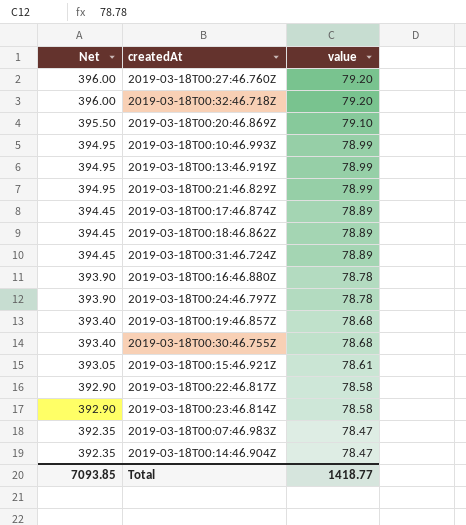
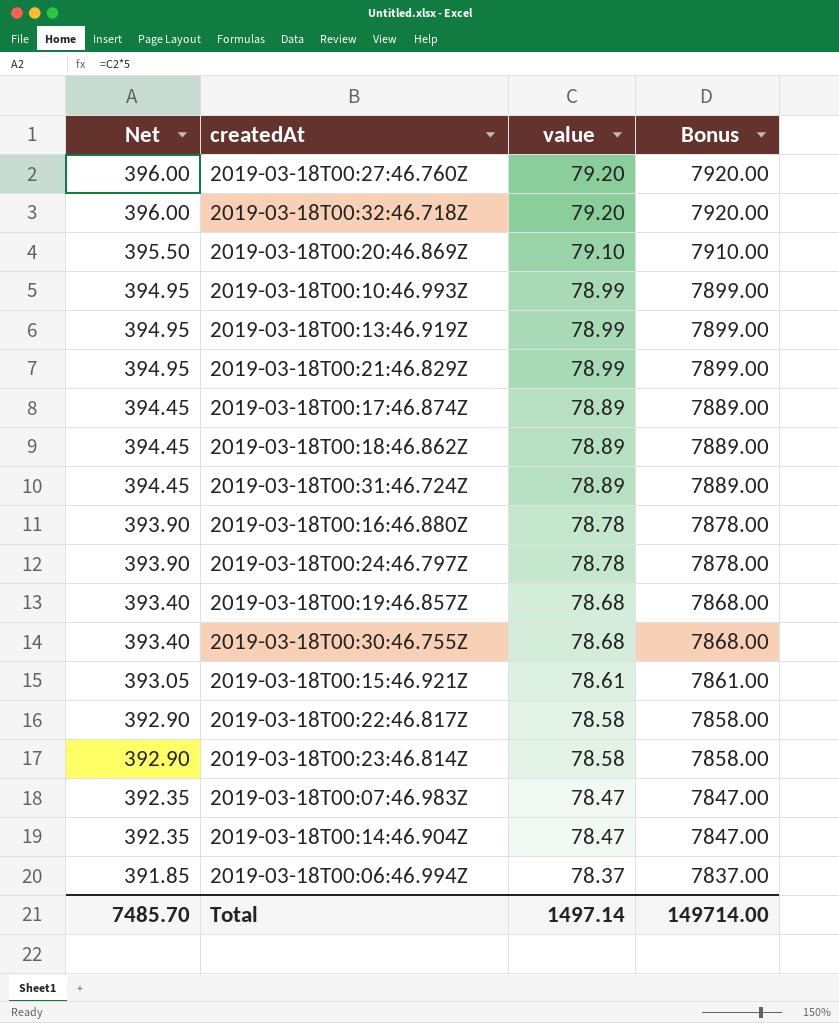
column Bonus | formula: none -> [value] * 100
row 2019-03-18T00:06:46.994Z: none -> 391.85 | 78.37 | 7837.00
Total | Net: 7093.85 -> 7485.70
Total | value: 1418.77 -> 1497.14

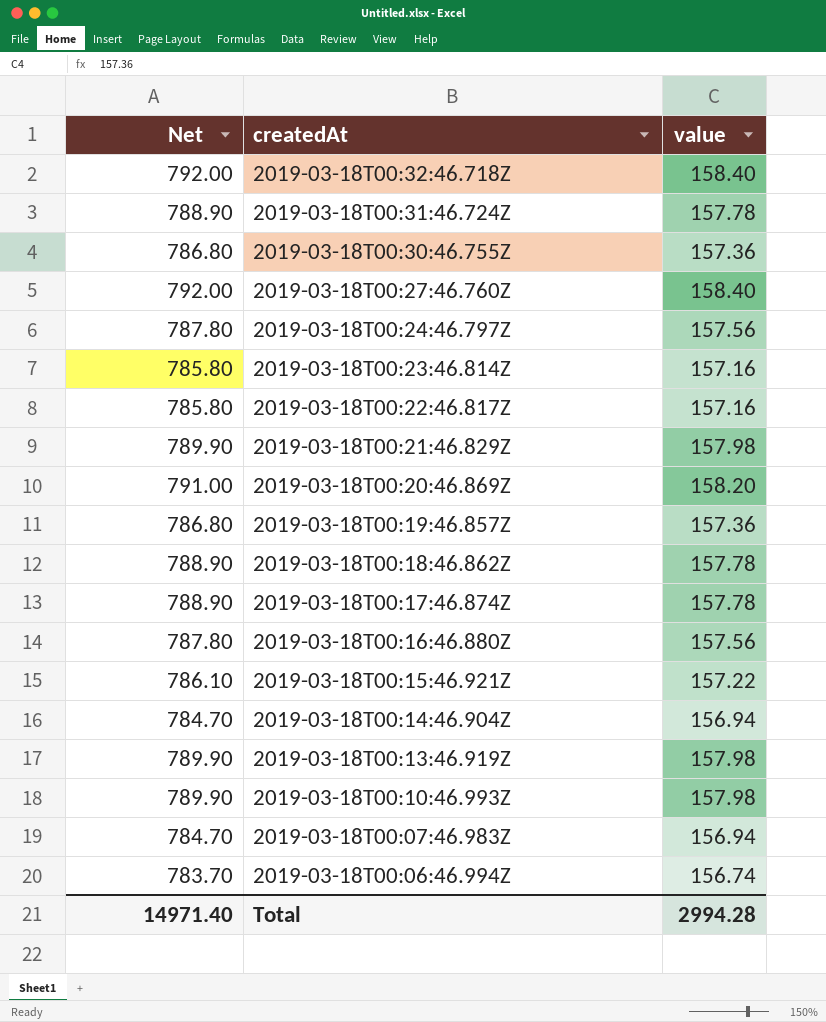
row order: Net descending -> createdAt descending
column Bonus | formula: [value] * 100 -> none
2019-03-18T00:32:46.718Z | Net: 396.00 -> 792.00
2019-03-18T00:32:46.718Z | value: 79.20 -> 158.40
2019-03-18T00:31:46.724Z | Net: 394.45 -> 788.90
2019-03-18T00:31:46.724Z | value: 78.89 -> 157.78
2019-03-18T00:30:46.755Z | Net: 393.40 -> 786.80
2019-03-18T00:30:46.755Z | value: 78.68 -> 157.36
2019-03-18T00:27:46.760Z | Net: 396.00 -> 792.00
2019-03-18T00:27:46.760Z | value: 79.20 -> 158.40
2019-03-18T00:24:46.797Z | Net: 393.90 -> 787.80
2019-03-18T00:24:46.797Z | value: 78.78 -> 157.56
2019-03-18T00:23:46.814Z | Net: 392.90 -> 785.80
2019-03-18T00:23:46.814Z | value: 78.58 -> 157.16
2019-03-18T00:22:46.817Z | Net: 392.90 -> 785.80
2019-03-18T00:22:46.817Z | value: 78.58 -> 157.16
2019-03-18T00:21:46.829Z | Net: 394.95 -> 789.90
2019-03-18T00:21:46.829Z | value: 78.99 -> 157.98
2019-03-18T00:20:46.869Z | Net: 395.50 -> 791.00
2019-03-18T00:20:46.869Z | value: 79.10 -> 158.20
2019-03-18T00:19:46.857Z | Net: 393.40 -> 786.80
2019-03-18T00:19:46.857Z | value: 78.68 -> 157.36
2019-03-18T00:18:46.862Z | Net: 394.45 -> 788.90
2019-03-18T00:18:46.862Z | value: 78.89 -> 157.78
2019-03-18T00:17:46.874Z | Net: 394.45 -> 788.90
2019-03-18T00:17:46.874Z | value: 78.89 -> 157.78
2019-03-18T00:16:46.880Z | Net: 393.90 -> 787.80
2019-03-18T00:16:46.880Z | value: 78.78 -> 157.56
2019-03-18T00:15:46.921Z | Net: 393.05 -> 786.10
2019-03-18T00:15:46.921Z | value: 78.61 -> 157.22
2019-03-18T00:14:46.904Z | Net: 392.35 -> 784.70
2019-03-18T00:14:46.904Z | value: 78.47 -> 156.94
2019-03-18T00:13:46.919Z | Net: 394.95 -> 789.90
2019-03-18T00:13:46.919Z | value: 78.99 -> 157.98
2019-03-18T00:10:46.993Z | Net: 394.95 -> 789.90
2019-03-18T00:10:46.993Z | value: 78.99 -> 157.98
2019-03-18T00:07:46.983Z | Net: 392.35 -> 784.70
2019-03-18T00:07:46.983Z | value: 78.47 -> 156.94
2019-03-18T00:06:46.994Z | Net: 391.85 -> 783.70
2019-03-18T00:06:46.994Z | value: 78.37 -> 156.74
Total | Net: 7485.70 -> 14971.40
Total | value: 1497.14 -> 2994.28

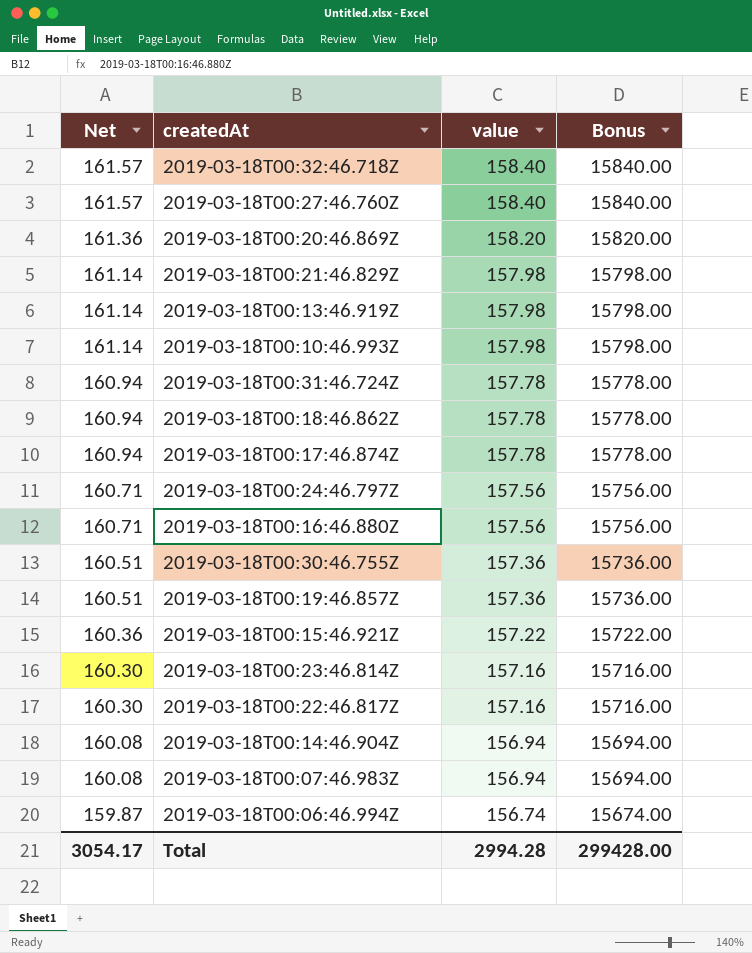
row order: createdAt descending -> Net descending
column Net | formula: [value] * 5 -> [value] * 1.02
column Bonus | formula: none -> [value] * 100
Total | Net: 14971.40 -> 3054.17

